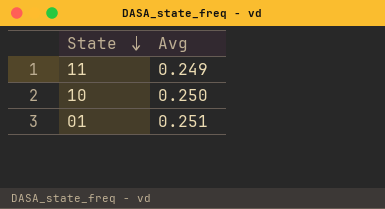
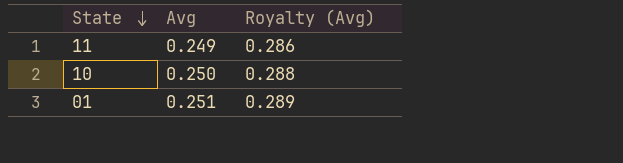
column Royalty (Avg) | formula: none -> [Avg] * 1.15

